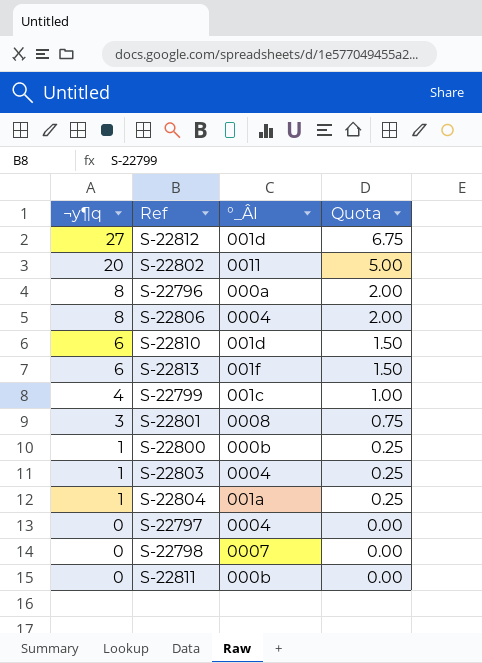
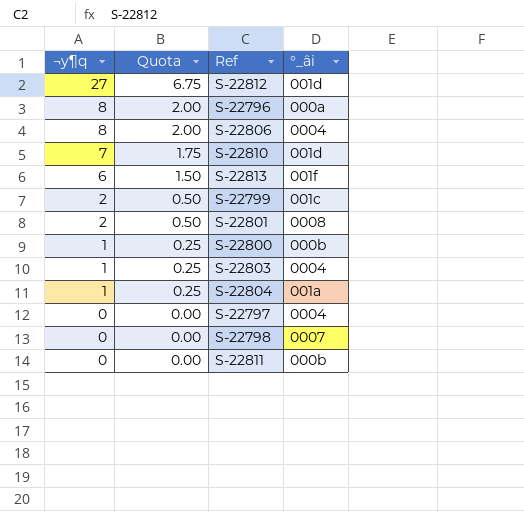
column Quota | position: 4 -> 2
column name: °_ÂI -> °_âi
row S-22802: 20 | 0011 | 5.00 -> none
S-22810 | ¬y¶q: 6 -> 7
S-22810 | Quota: 1.50 -> 1.75
S-22799 | ¬y¶q: 4 -> 2
S-22799 | Quota: 1.00 -> 0.50
S-22801 | ¬y¶q: 3 -> 2
S-22801 | Quota: 0.75 -> 0.50

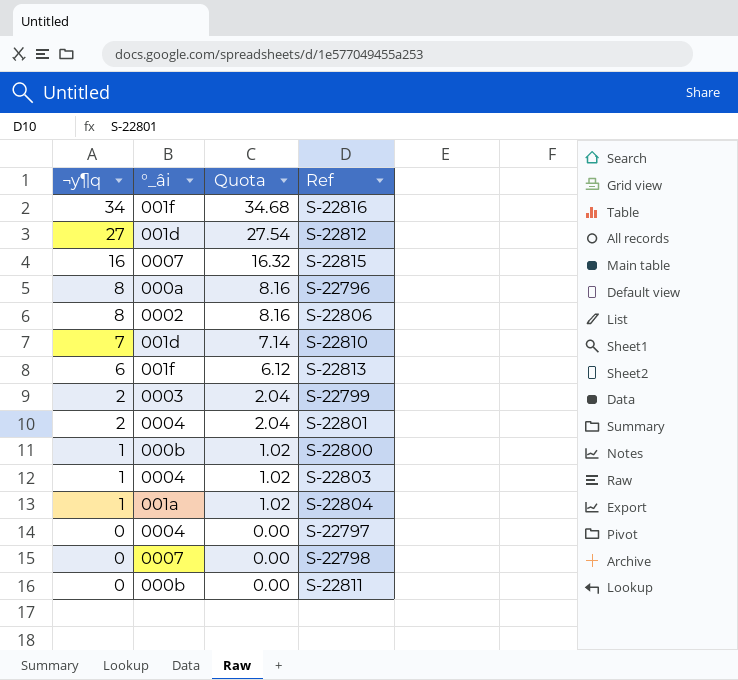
column °_âi | position: 4 -> 2
column Quota | formula: [¬y¶q] * 0.25 -> [¬y¶q] * 1.02
row S-22816: none -> 34 | 001f | 34.68
row S-22815: none -> 16 | 0007 | 16.32
S-22806 | °_âi: 0004 -> 0002
S-22799 | °_âi: 001c -> 0003
S-22801 | °_âi: 0008 -> 0004

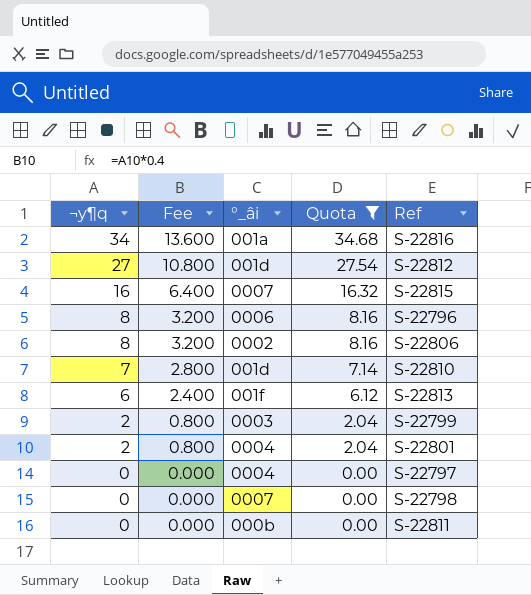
filter: none -> Quota != 1.02
column Fee | formula: none -> [¬y¶q] * 0.4
S-22816 | °_âi: 001f -> 001a
S-22796 | °_âi: 000a -> 0006

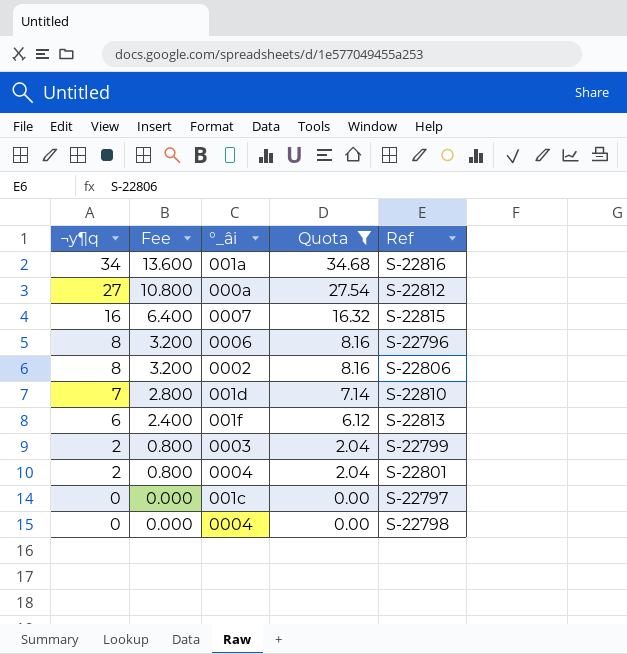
row S-22811: 0 | 0.000 | 000b | 0.00 -> none
S-22812 | °_âi: 001d -> 000a
S-22797 | °_âi: 0004 -> 001c
S-22798 | °_âi: 0007 -> 0004

